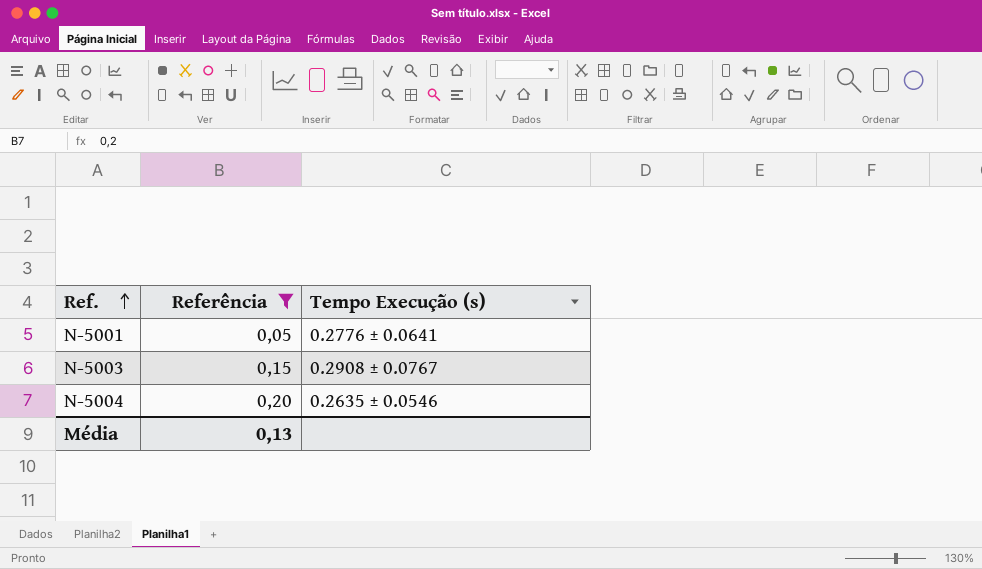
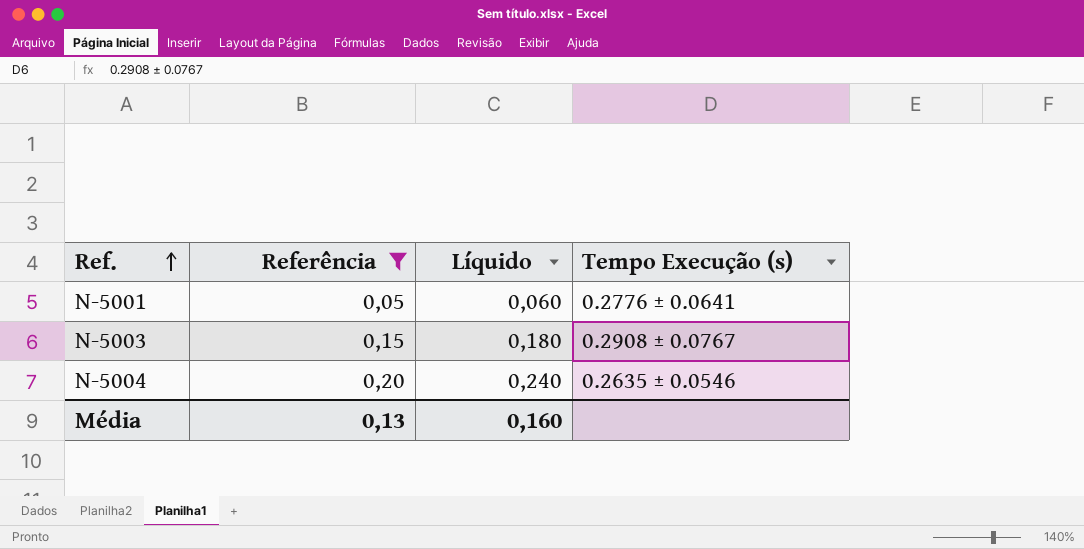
column Líquido | formula: none -> [Referência] * 1,2

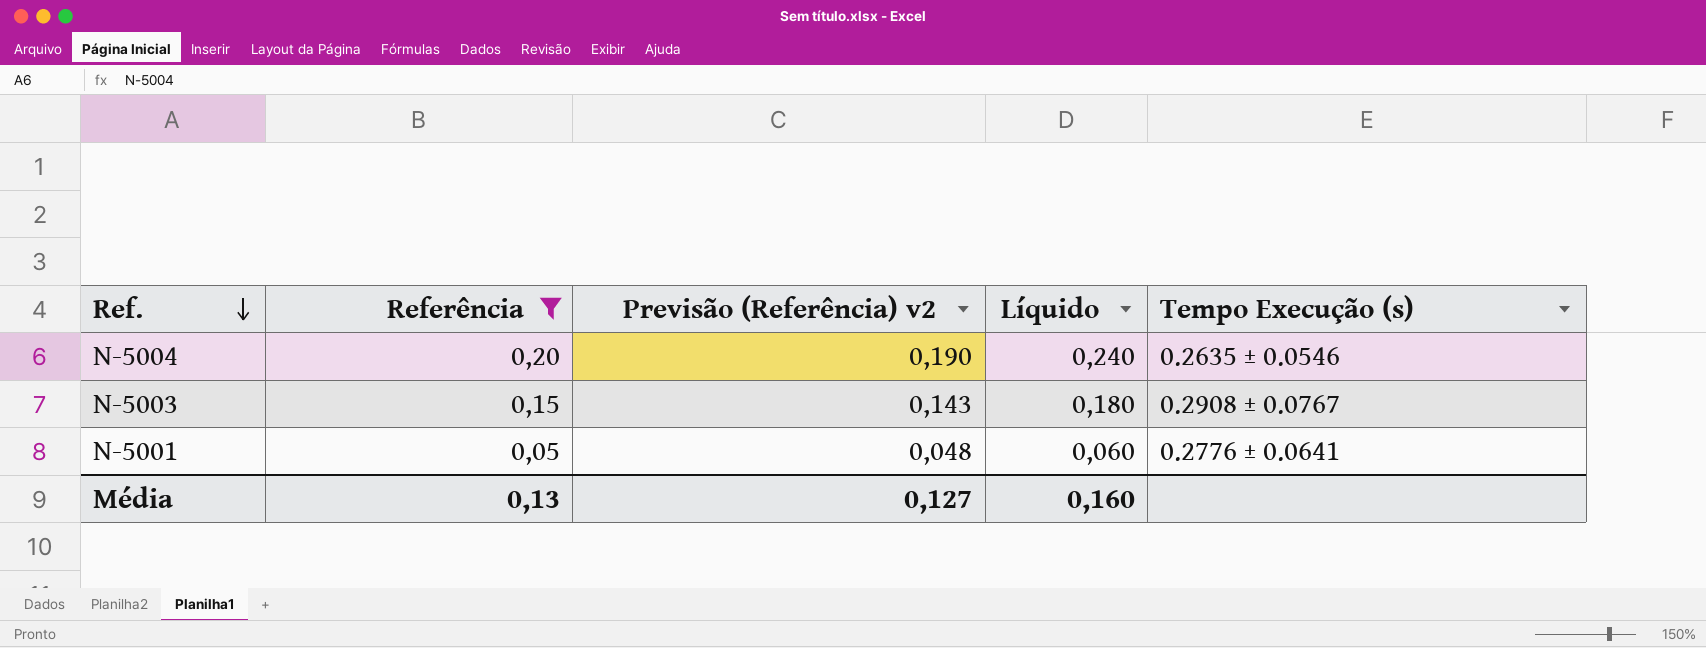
row order: Ref. ascending -> Ref. descending
column Previsão (Referência) v2 | formula: none -> [Referência] * 0,95

